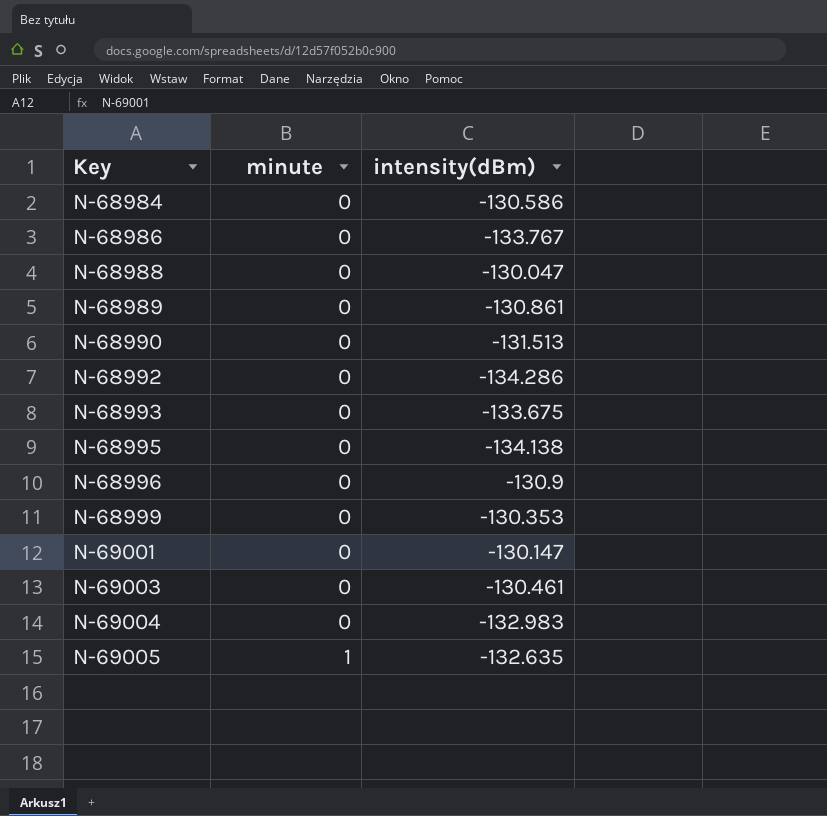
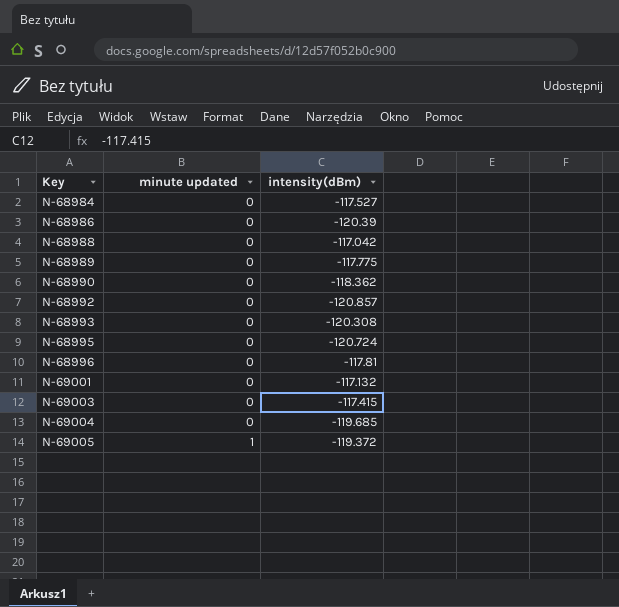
column name: minute -> minute updated
row N-68999: 0 | -130.353 -> none
N-68984 | intensity(dBm): -130.586 -> -117.527
N-68986 | intensity(dBm): -133.767 -> -120.39
N-68988 | intensity(dBm): -130.047 -> -117.042
N-68989 | intensity(dBm): -130.861 -> -117.775
N-68990 | intensity(dBm): -131.513 -> -118.362
N-68992 | intensity(dBm): -134.286 -> -120.857
N-68993 | intensity(dBm): -133.675 -> -120.308
N-68995 | intensity(dBm): -134.138 -> -120.724
N-68996 | intensity(dBm): -130.9 -> -117.81
N-69001 | intensity(dBm): -130.147 -> -117.132
N-69003 | intensity(dBm): -130.461 -> -117.415
N-69004 | intensity(dBm): -132.983 -> -119.685
N-69005 | intensity(dBm): -132.635 -> -119.372

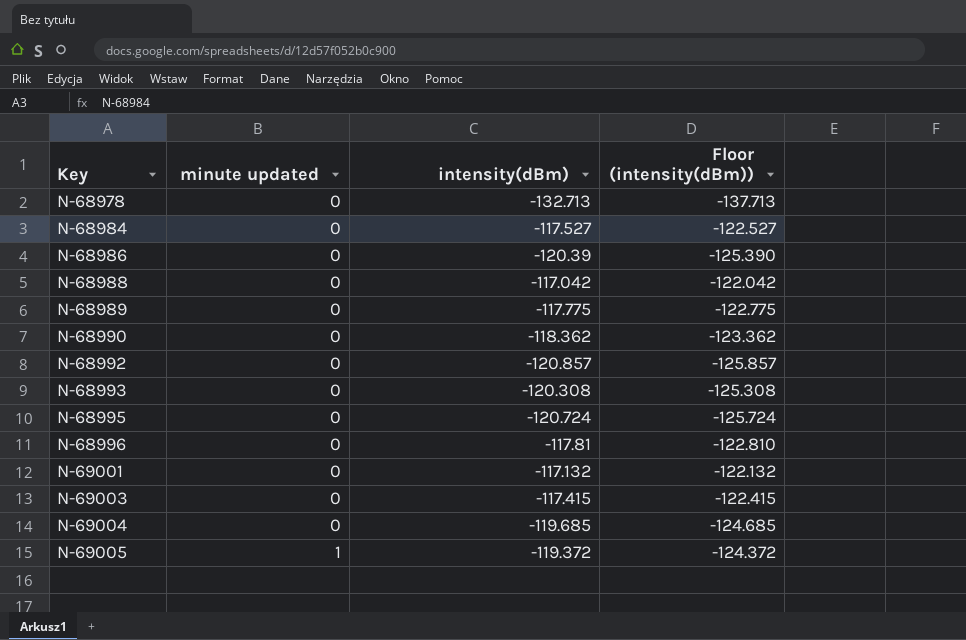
column Floor (intensity(dBm)) | formula: none -> [intensity(dBm)] - 5
row N-68978: none -> 0 | -132.713 | -137.713

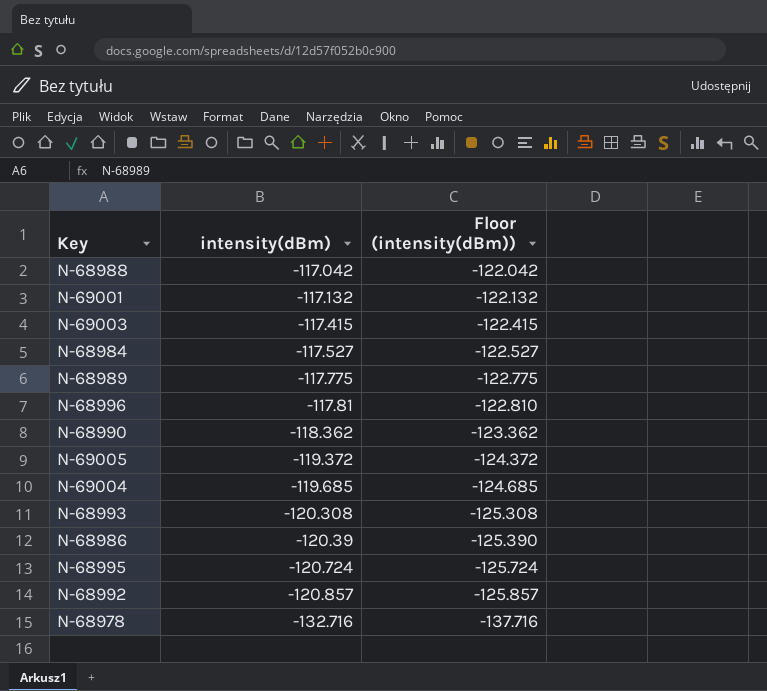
row order: Key ascending -> intensity(dBm) descending
column minute updated | position: 2 -> none
N-68978 | intensity(dBm): -132.713 -> -132.716
N-68978 | Floor (intensity(dBm)): -137.713 -> -137.716

